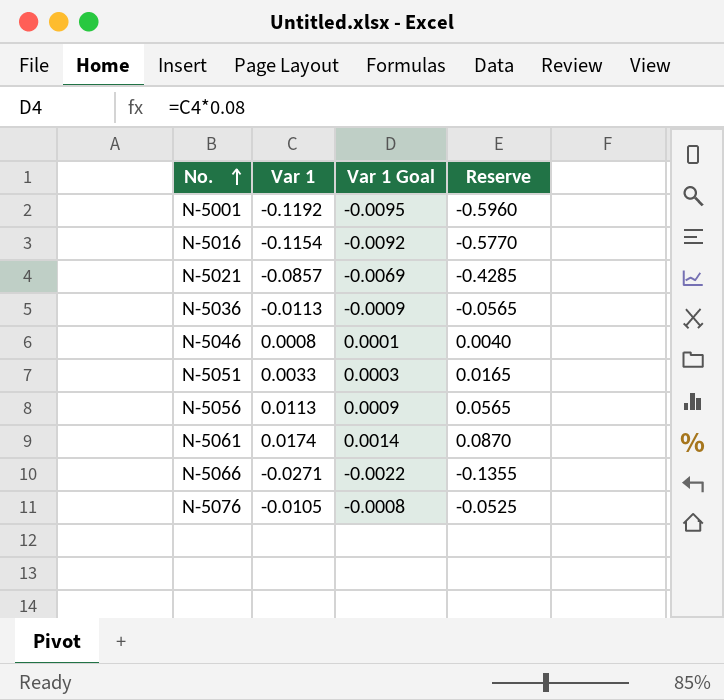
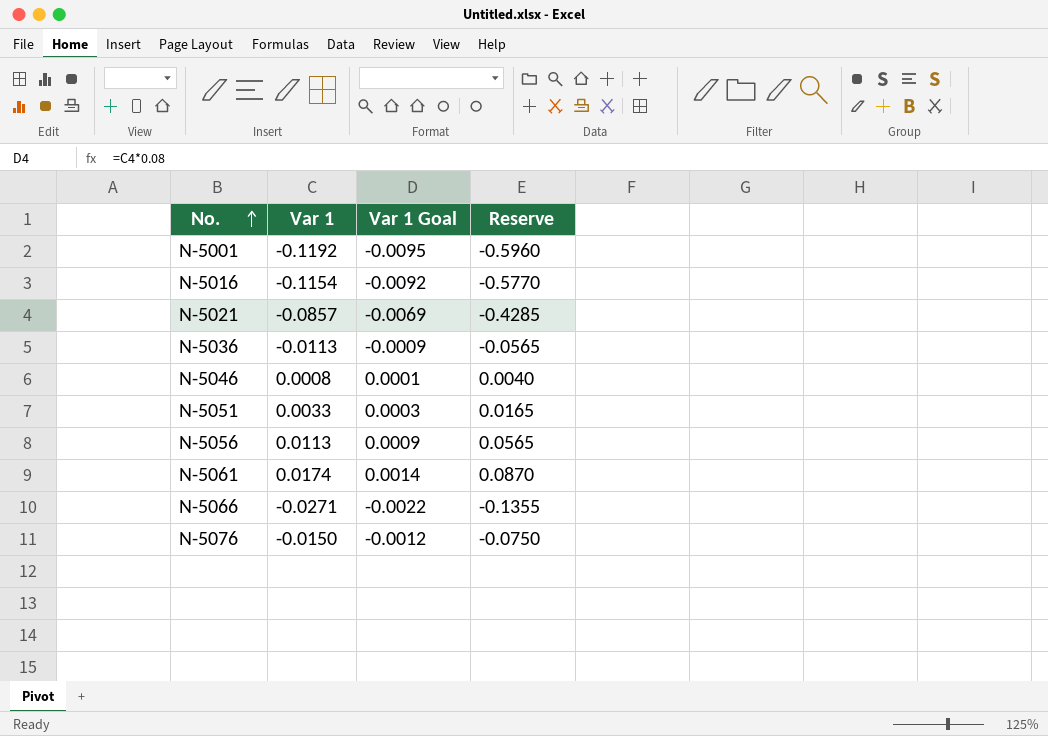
N-5076 | Var 1: -0.0105 -> -0.0150
N-5076 | Var 1 Goal: -0.0008 -> -0.0012
N-5076 | Reserve: -0.0525 -> -0.0750

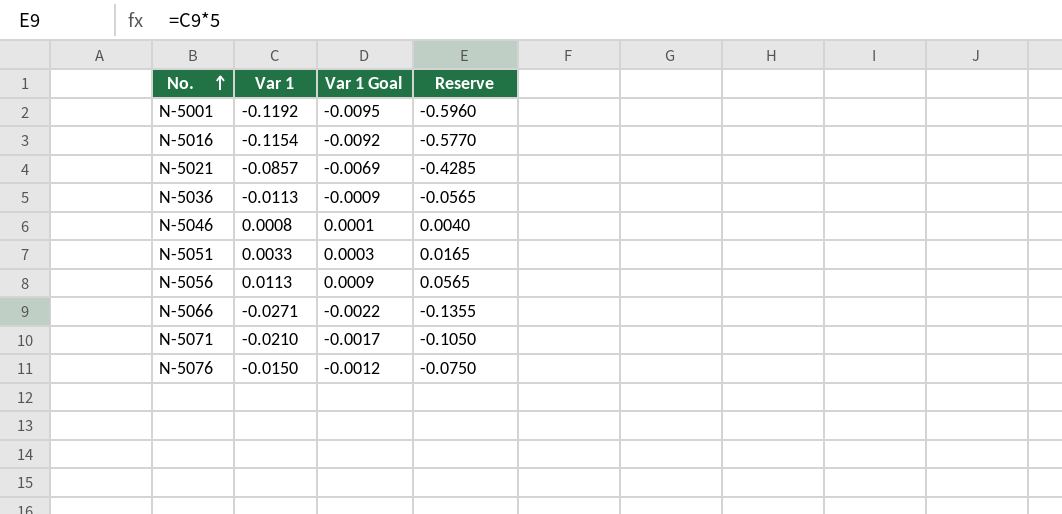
row N-5061: 0.0174 | 0.0014 | 0.0870 -> none
row N-5071: none -> -0.0210 | -0.0017 | -0.1050

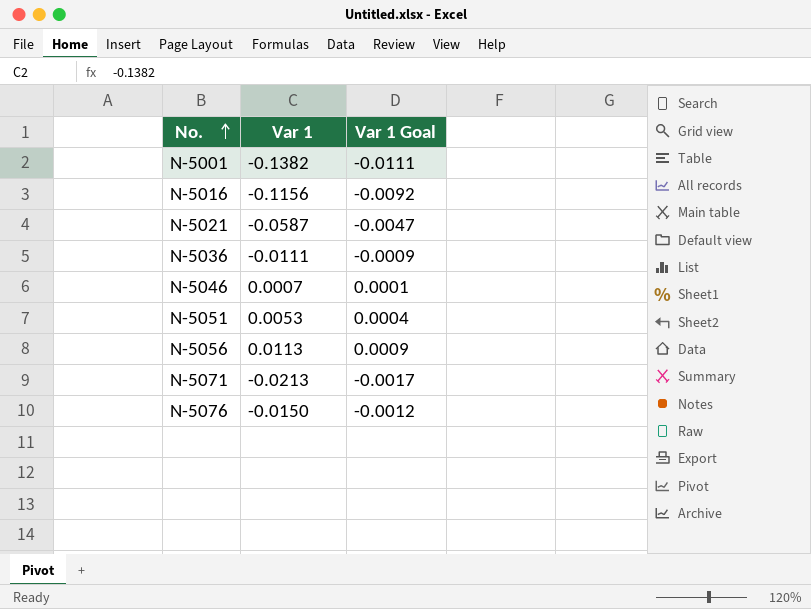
column Reserve | formula: [Var 1] * 5 -> none
row N-5066: -0.0271 | -0.0022 | -0.1355 -> none
N-5001 | Var 1: -0.1192 -> -0.1382
N-5001 | Var 1 Goal: -0.0095 -> -0.0111
N-5016 | Var 1: -0.1154 -> -0.1156
N-5021 | Var 1: -0.0857 -> -0.0587
N-5021 | Var 1 Goal: -0.0069 -> -0.0047
N-5036 | Var 1: -0.0113 -> -0.0111
N-5046 | Var 1: 0.0008 -> 0.0007
N-5051 | Var 1: 0.0033 -> 0.0053
N-5051 | Var 1 Goal: 0.0003 -> 0.0004
N-5071 | Var 1: -0.0210 -> -0.0213

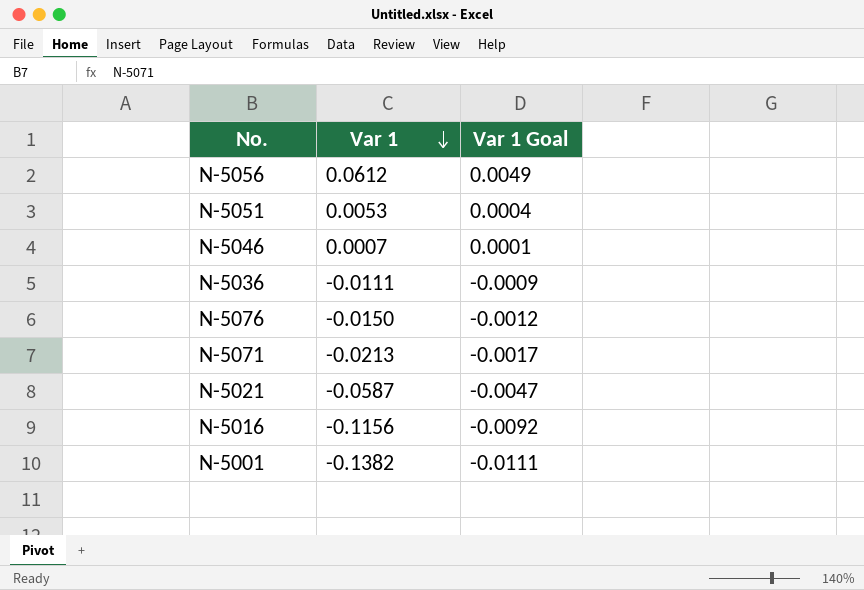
row order: No. ascending -> Var 1 descending
N-5056 | Var 1: 0.0113 -> 0.0612
N-5056 | Var 1 Goal: 0.0009 -> 0.0049

